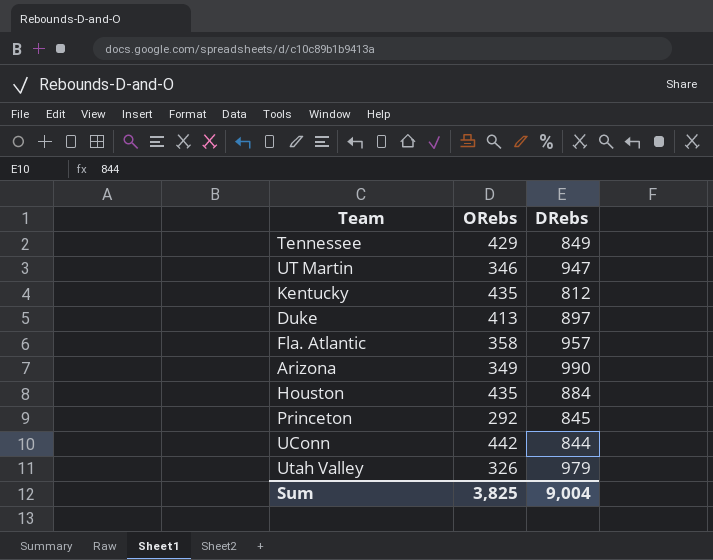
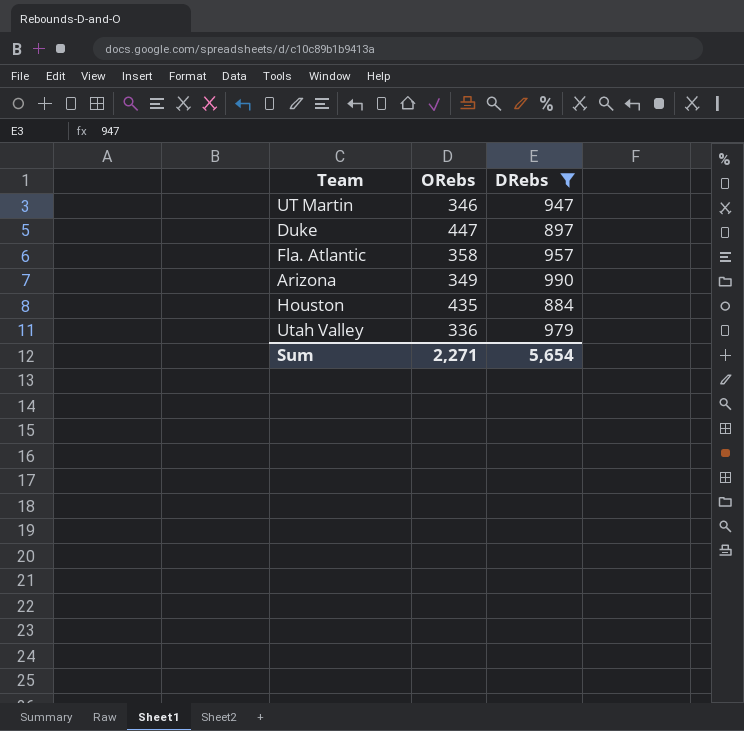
filter: none -> DRebs >= 884
Duke | ORebs: 413 -> 447
Utah Valley | ORebs: 326 -> 336
Sum | ORebs: 3,825 -> 2,271
Sum | DRebs: 9,004 -> 5,654

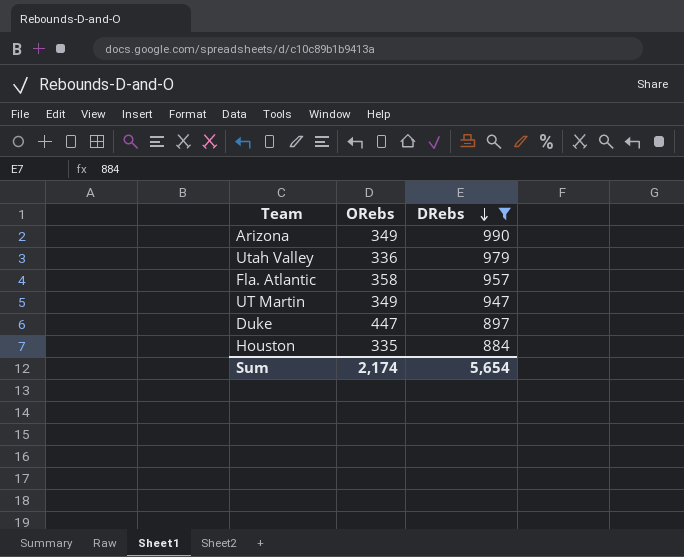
row order: none -> DRebs descending
UT Martin | ORebs: 346 -> 349
Houston | ORebs: 435 -> 335
Sum | ORebs: 2,271 -> 2,174

